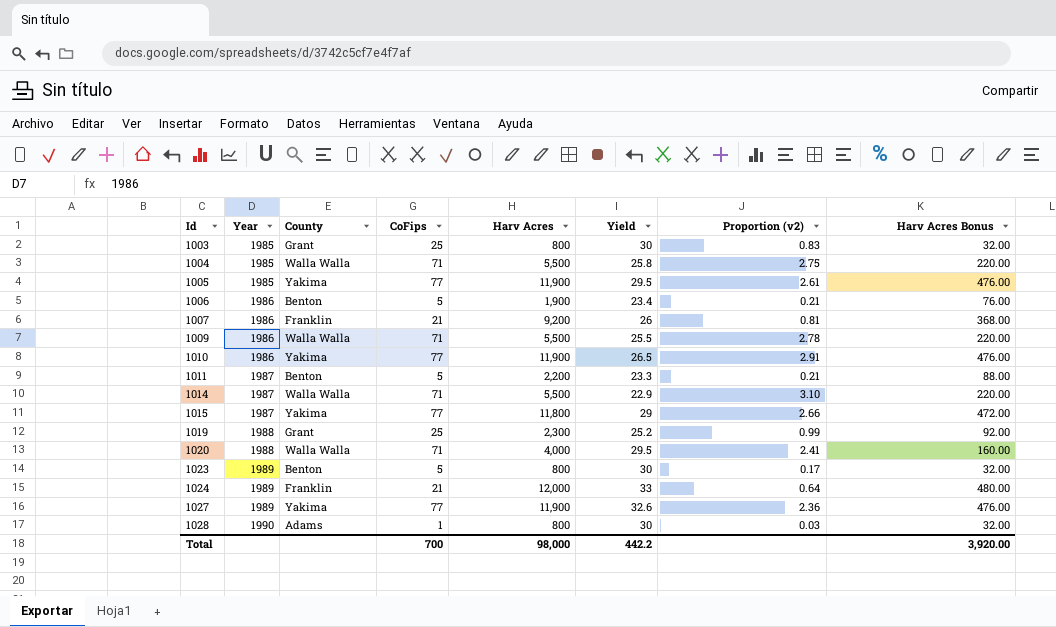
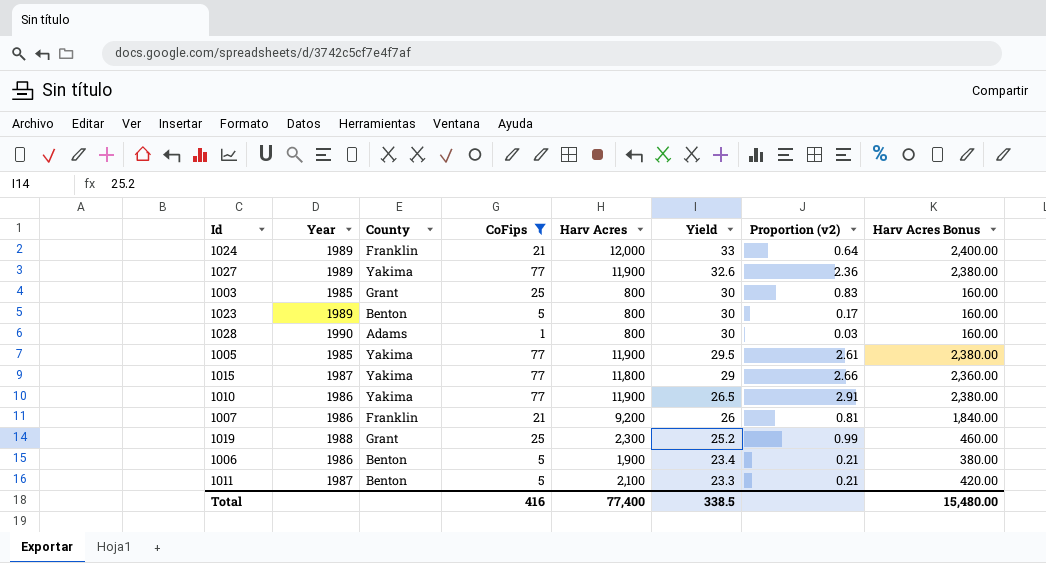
filter: none -> CoFips != 71
row order: Id ascending -> Yield descending
column Harv Acres Bonus | formula: [Harv Acres] * 0.04 -> [Harv Acres] * 0.2
1011 | Harv Acres: 2,200 -> 2,100
Total | CoFips: 700 -> 416
Total | Harv Acres: 98,000 -> 77,400
Total | Yield: 442.2 -> 338.5
Total | Harv Acres Bonus: 3,920.00 -> 15,480.00

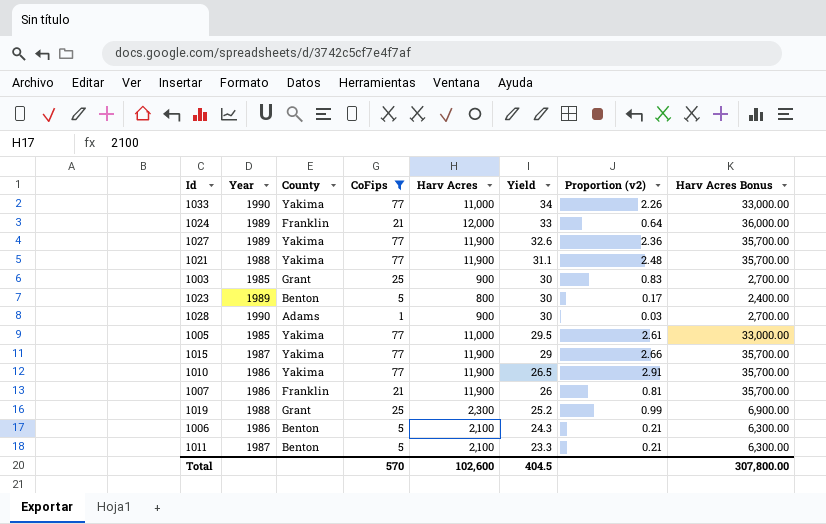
column Harv Acres Bonus | formula: [Harv Acres] * 0.2 -> [Harv Acres] * 3
row 1033: none -> 1990 | Yakima | 77 | 11,000 | 34 | 2.26 | 33,000.00
row 1021: none -> 1988 | Yakima | 77 | 11,900 | 31.1 | 2.48 | 35,700.00
1003 | Harv Acres: 800 -> 900
1028 | Harv Acres: 800 -> 900
1005 | Harv Acres: 11,900 -> 11,000
1015 | Harv Acres: 11,800 -> 11,900
1007 | Harv Acres: 9,200 -> 11,900
1006 | Harv Acres: 1,900 -> 2,100
1006 | Yield: 23.4 -> 24.3
Total | CoFips: 416 -> 570
Total | Harv Acres: 77,400 -> 102,600
Total | Yield: 338.5 -> 404.5
Total | Harv Acres Bonus: 15,480.00 -> 307,800.00

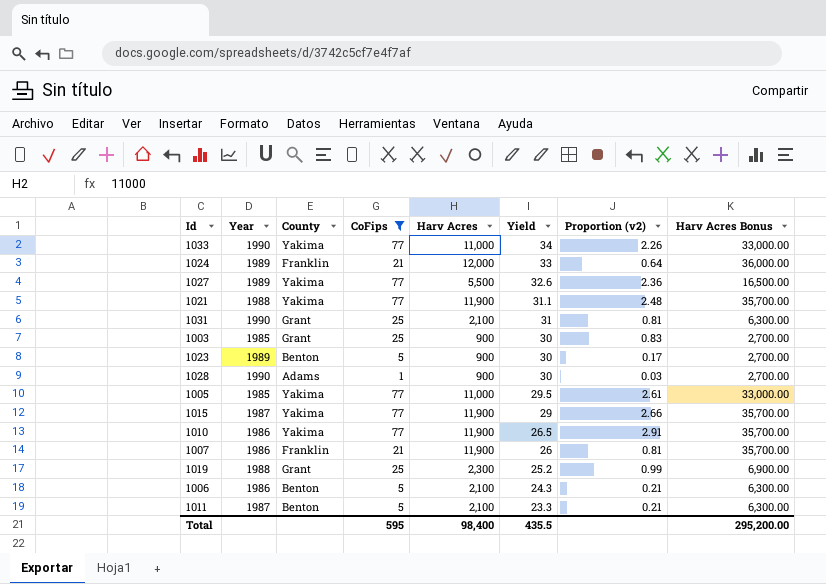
1027 | Harv Acres: 11,900 -> 5,500
1027 | Harv Acres Bonus: 35,700.00 -> 16,500.00
row 1031: none -> 1990 | Grant | 25 | 2,100 | 31 | 0.81 | 6,300.00
1023 | Harv Acres: 800 -> 900
1023 | Harv Acres Bonus: 2,400.00 -> 2,700.00
Total | CoFips: 570 -> 595
Total | Harv Acres: 102,600 -> 98,400
Total | Yield: 404.5 -> 435.5
Total | Harv Acres Bonus: 307,800.00 -> 295,200.00

